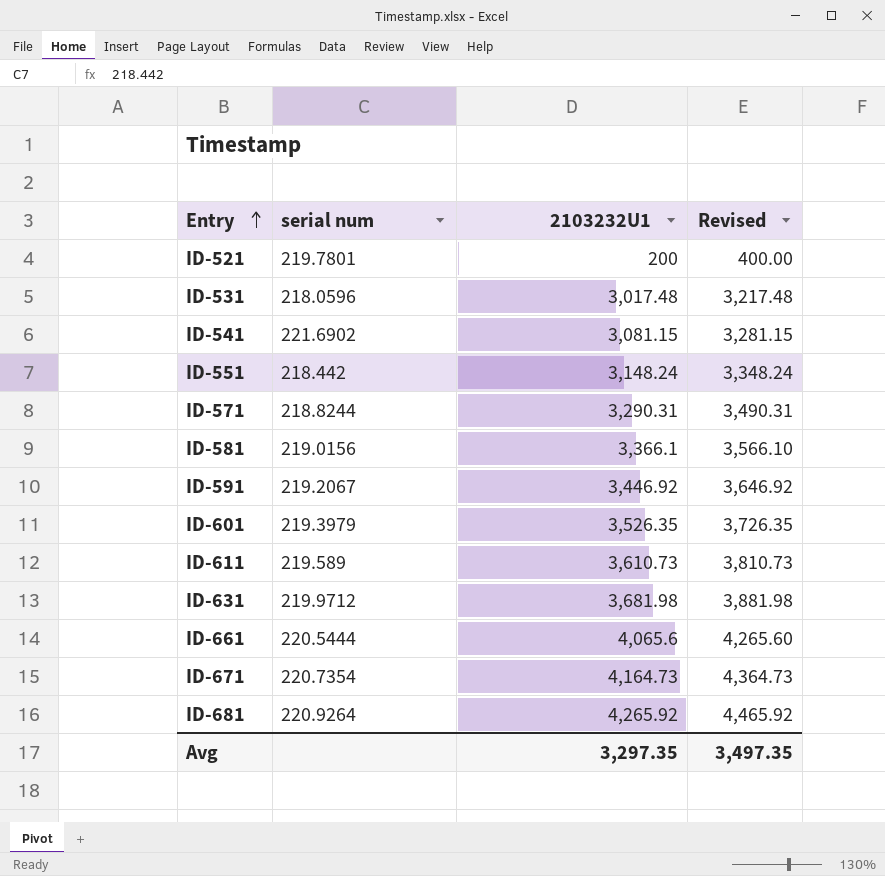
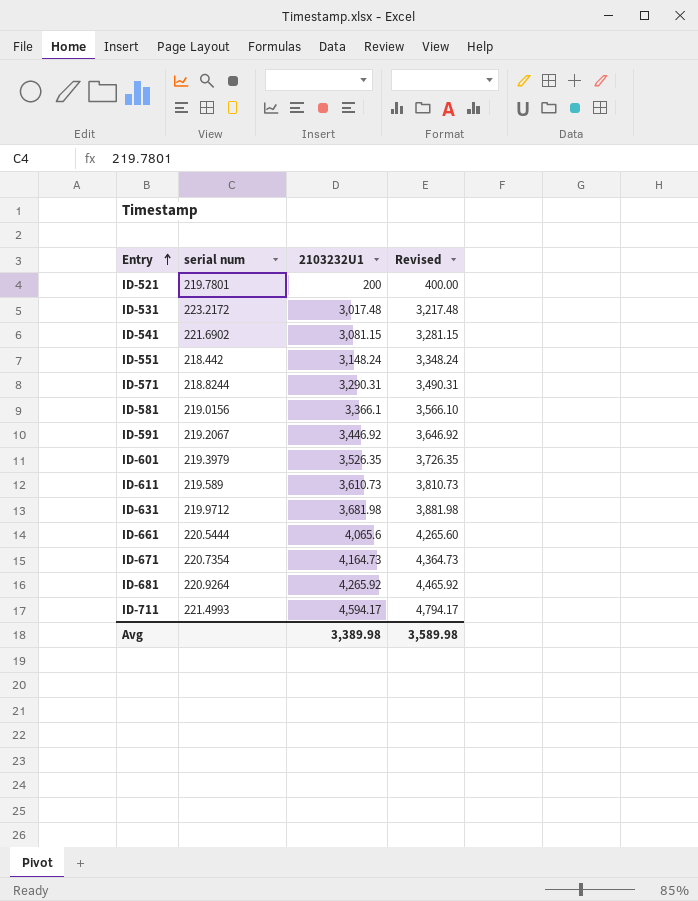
ID-531 | serial num: 218.0596 -> 223.2172
row ID-711: none -> 221.4993 | 4,594.17 | 4,794.17
Avg | 2103232U1: 3,297.35 -> 3,389.98
Avg | Revised: 3,497.35 -> 3,589.98

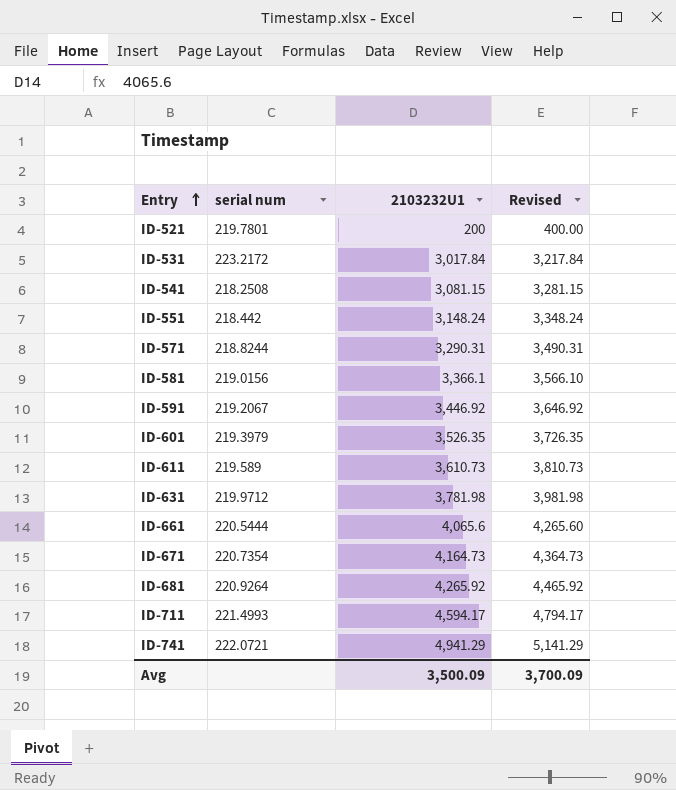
ID-531 | 2103232U1: 3,017.48 -> 3,017.84
ID-531 | Revised: 3,217.48 -> 3,217.84
ID-541 | serial num: 221.6902 -> 218.2508
ID-631 | 2103232U1: 3,681.98 -> 3,781.98
ID-631 | Revised: 3,881.98 -> 3,981.98
row ID-741: none -> 222.0721 | 4,941.29 | 5,141.29
Avg | 2103232U1: 3,389.98 -> 3,500.09
Avg | Revised: 3,589.98 -> 3,700.09

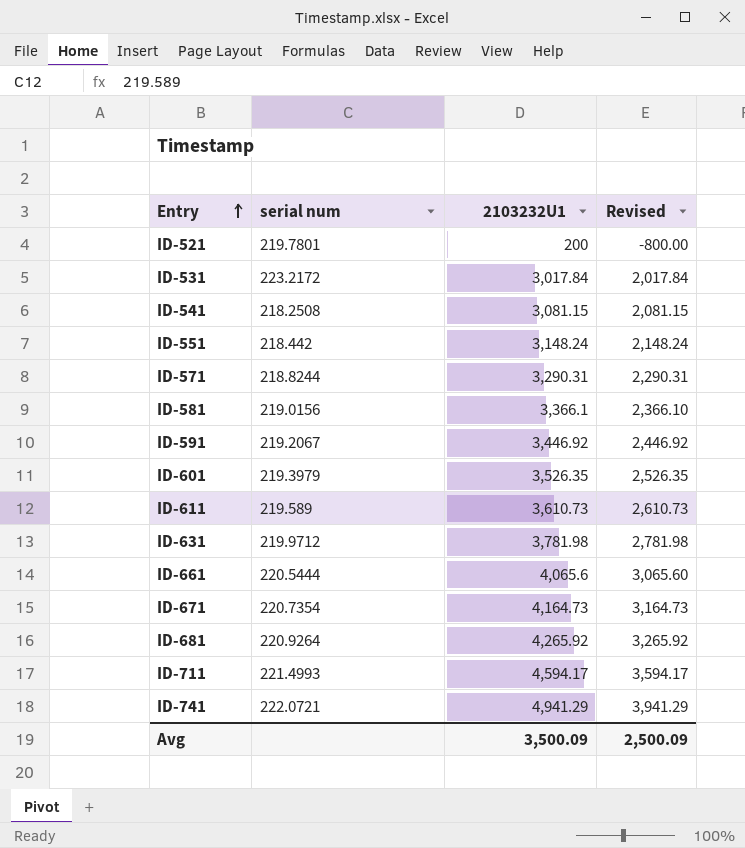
column Revised | formula: [2103232U1] + 200 -> [2103232U1] - 1000
Avg | Revised: 3,700.09 -> 2,500.09

